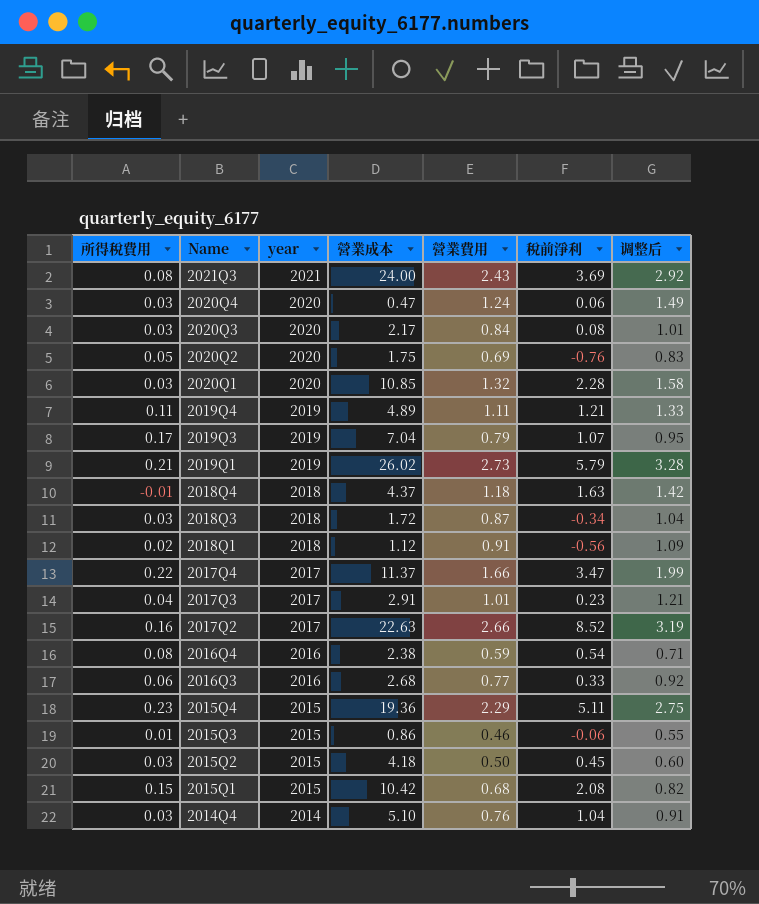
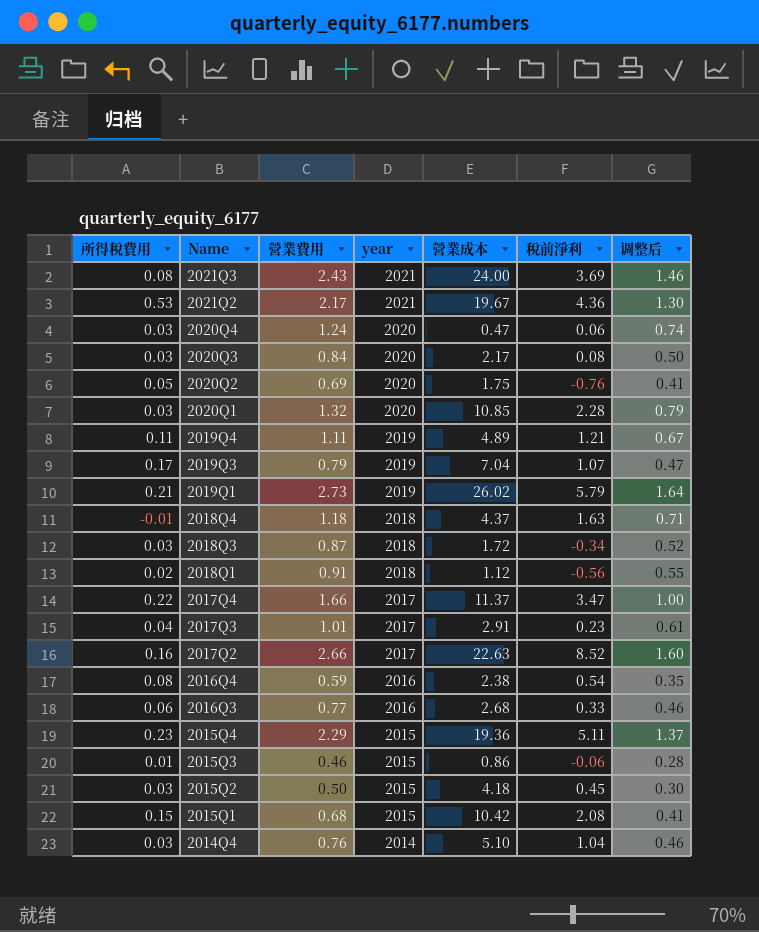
column 營業費用 | position: 5 -> 3
column 调整后 | formula: [營業費用] * 1.2 -> [營業費用] * 0.6
row 2021Q2: none -> 0.53 | 2.17 | 2021 | 19.67 | 4.36 | 1.30

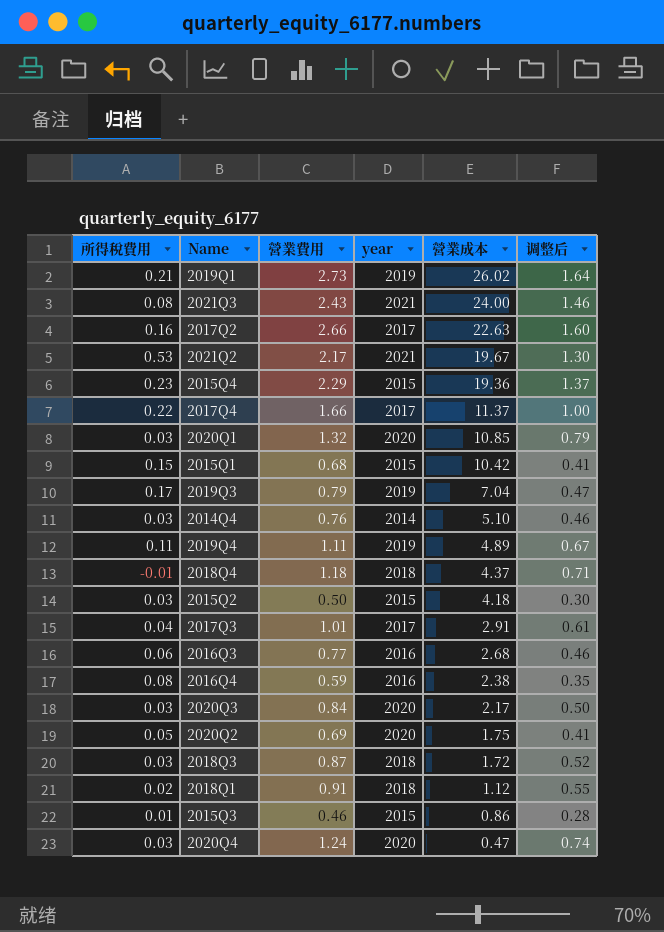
row order: Name descending -> 營業成本 descending
column 稅前淨利 | position: 6 -> none

